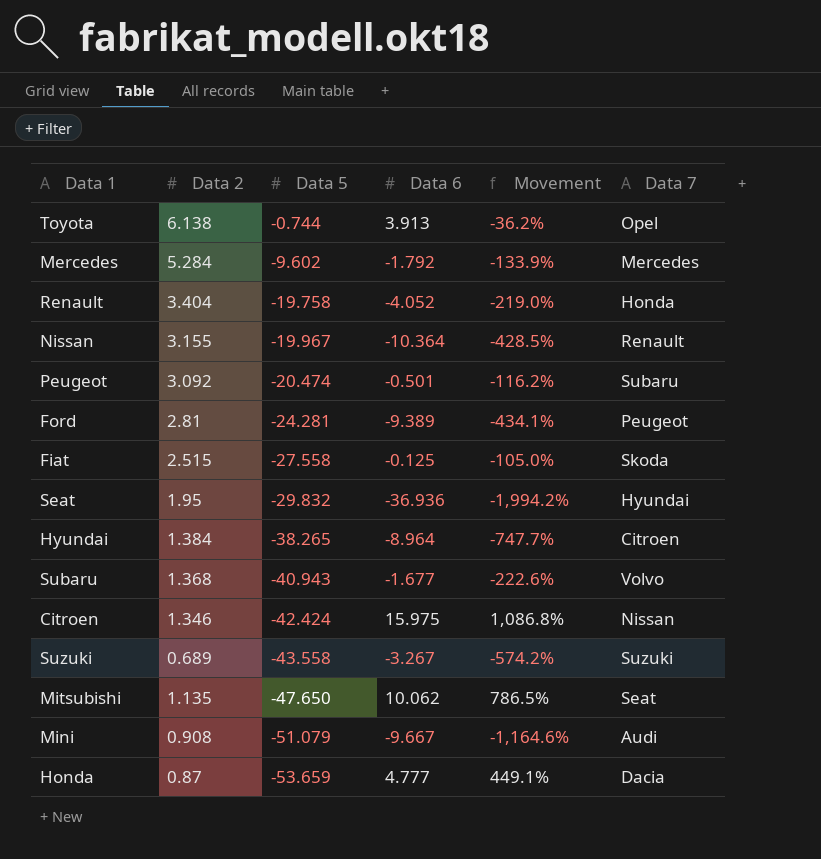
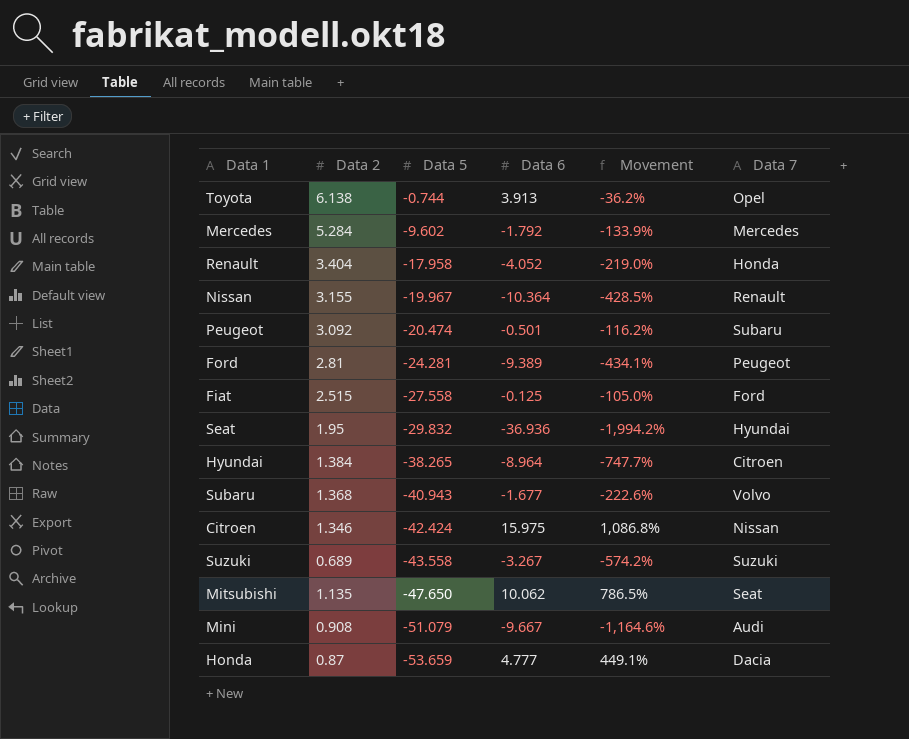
Renault | Data 5: -19.758 -> -17.958
Fiat | Data 7: Skoda -> Ford

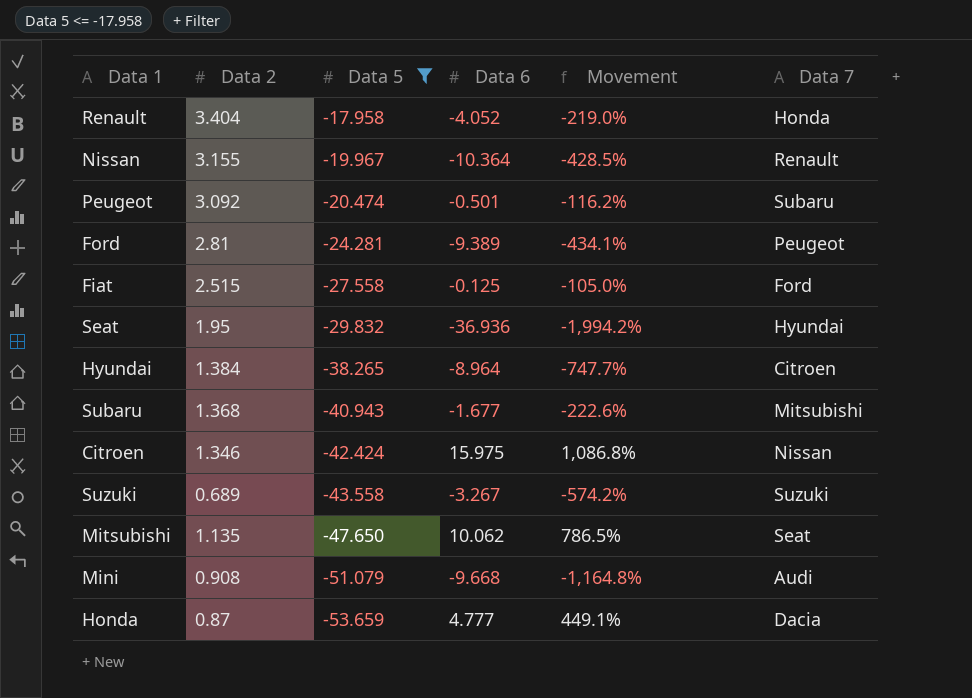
filter: none -> Data 5 <= -17.958
Subaru | Data 7: Volvo -> Mitsubishi
Mini | Data 6: -9.667 -> -9.668
Mini | Movement: -1,164.6% -> -1,164.8%

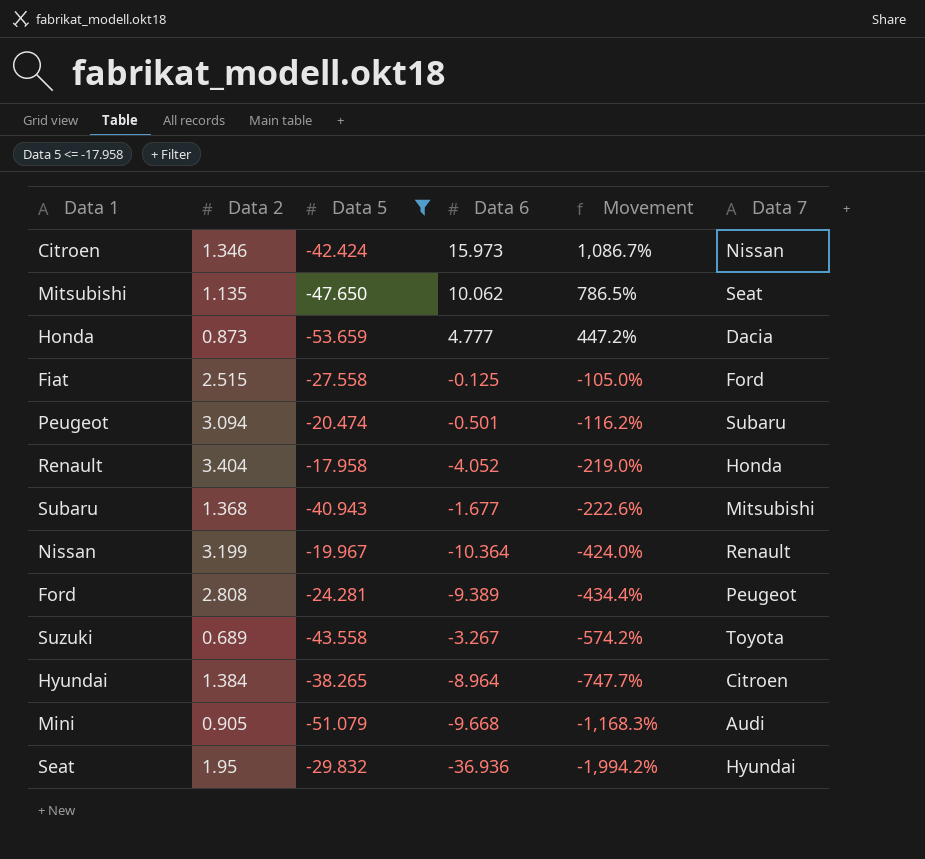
row order: Data 5 descending -> Movement descending
Citroen | Data 6: 15.975 -> 15.973
Citroen | Movement: 1,086.8% -> 1,086.7%
Honda | Data 2: 0.87 -> 0.873
Honda | Movement: 449.1% -> 447.2%
Peugeot | Data 2: 3.092 -> 3.094
Nissan | Data 2: 3.155 -> 3.199
Nissan | Movement: -428.5% -> -424.0%
Ford | Data 2: 2.81 -> 2.808
Ford | Movement: -434.1% -> -434.4%
Suzuki | Data 7: Suzuki -> Toyota
Mini | Data 2: 0.908 -> 0.905
Mini | Movement: -1,164.8% -> -1,168.3%

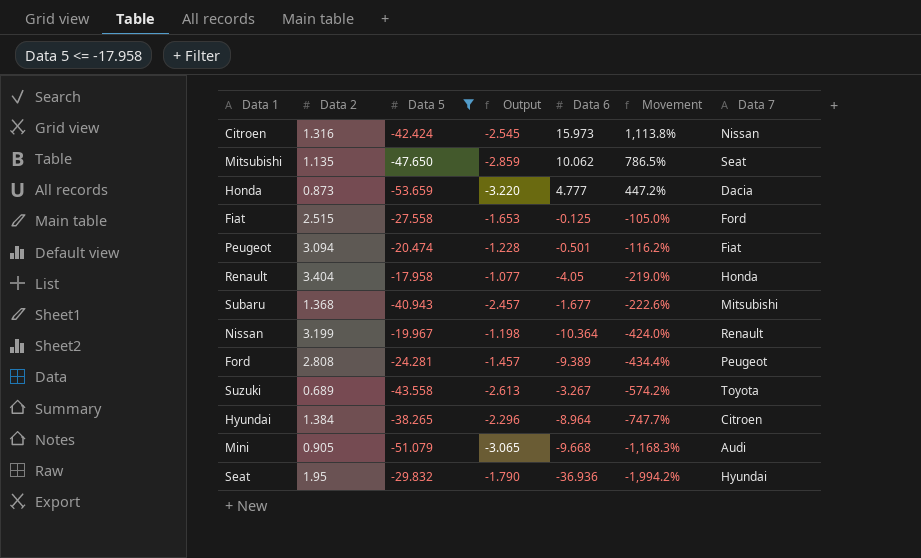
column Output | formula: none -> [Data 5] * 0.06
Citroen | Data 2: 1.346 -> 1.316
Citroen | Movement: 1,086.7% -> 1,113.8%
Peugeot | Data 7: Subaru -> Fiat
Renault | Data 6: -4.052 -> -4.05

